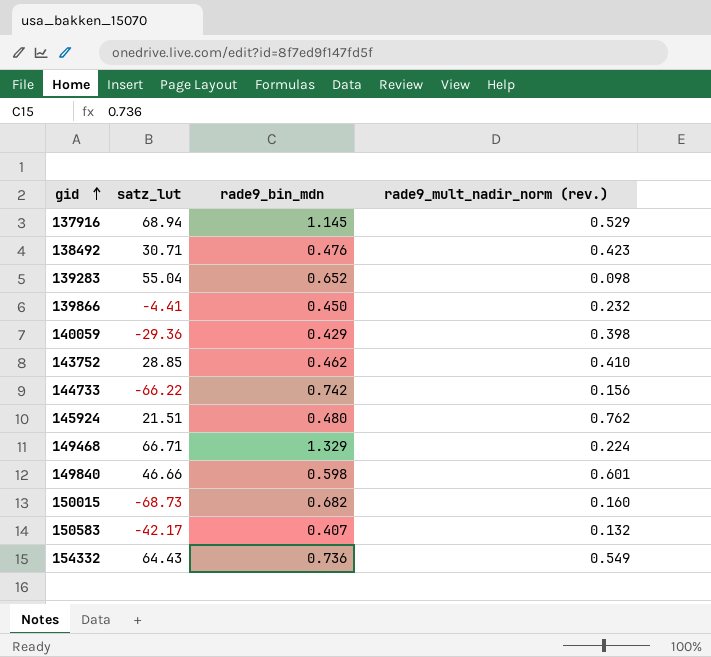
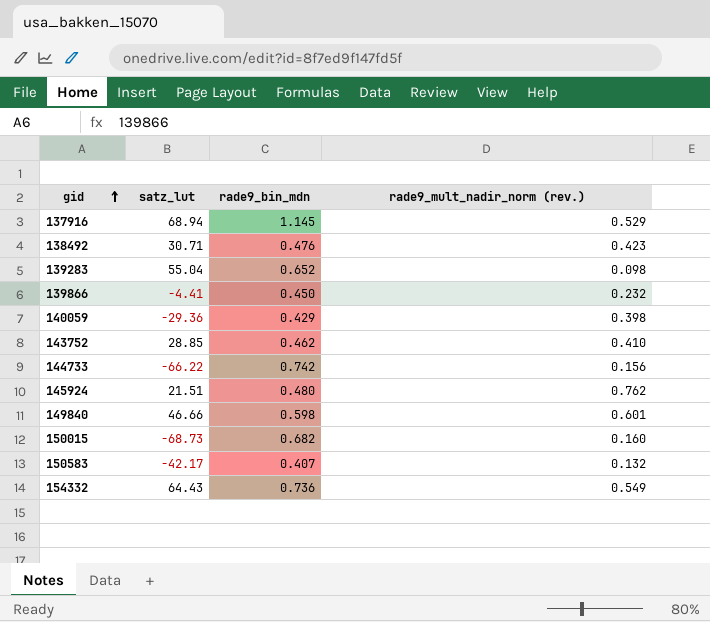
row 149468: 66.71 | 1.329 | 0.224 -> none

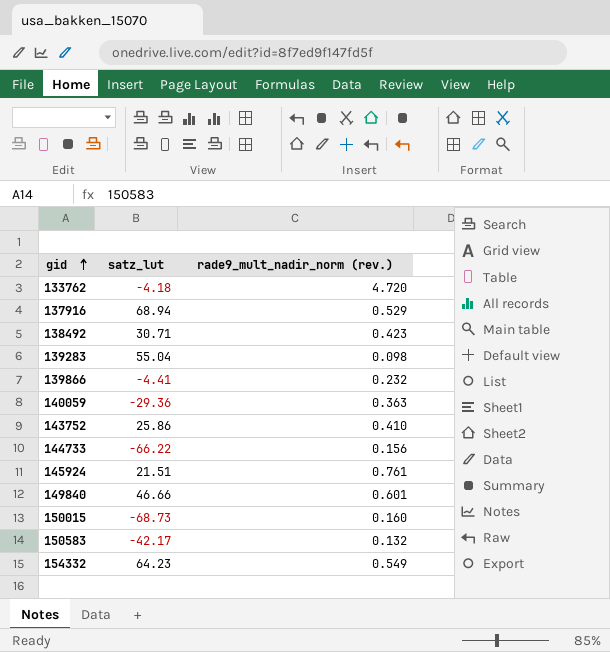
column rade9_bin_mdn | position: 3 -> none
row 133762: none -> -4.18 | 4.720
140059 | rade9_mult_nadir_norm (rev.): 0.398 -> 0.363
143752 | satz_lut: 28.85 -> 25.86
145924 | rade9_mult_nadir_norm (rev.): 0.762 -> 0.761
154332 | satz_lut: 64.43 -> 64.23

